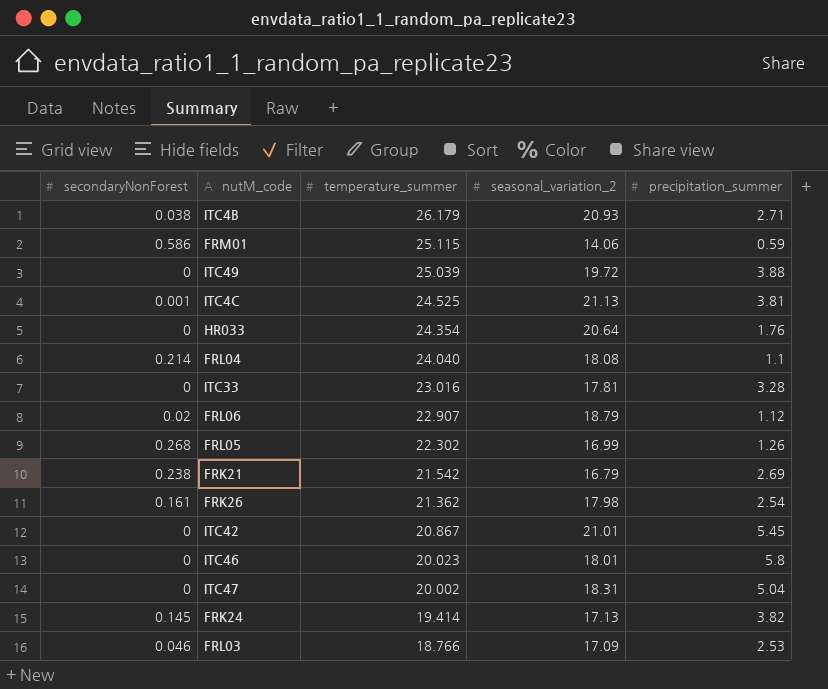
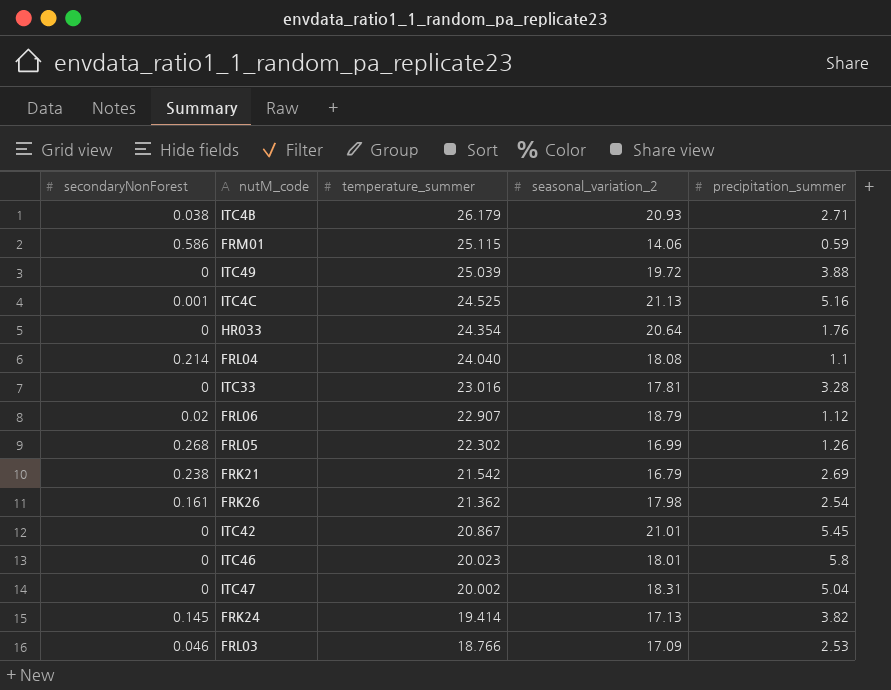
ITC4C | precipitation_summer: 3.81 -> 5.16

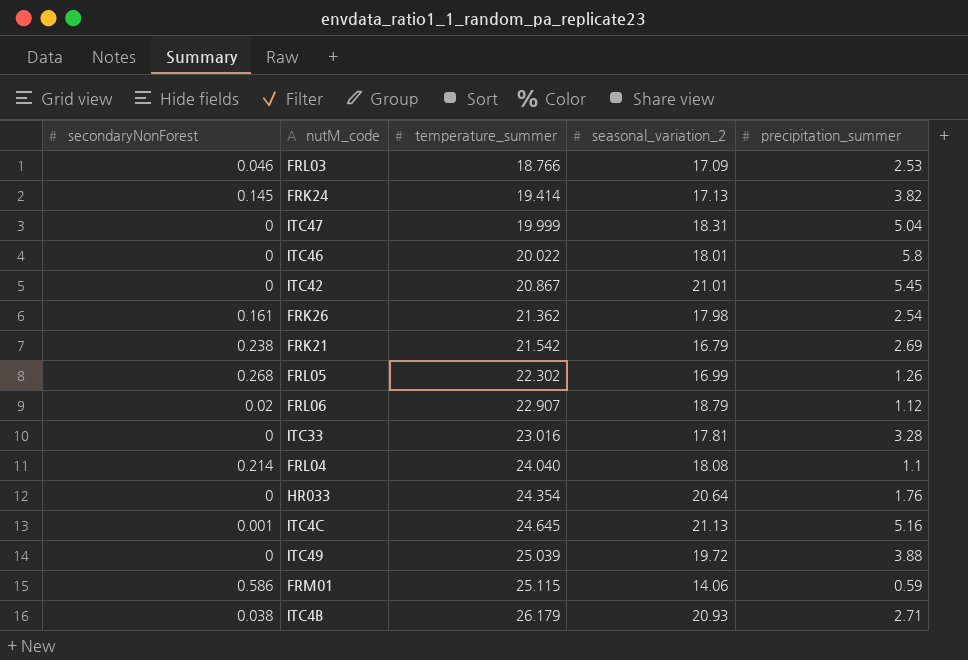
row order: temperature_summer descending -> temperature_summer ascending
ITC47 | temperature_summer: 20.002 -> 19.999
ITC46 | temperature_summer: 20.023 -> 20.022
ITC4C | temperature_summer: 24.525 -> 24.645

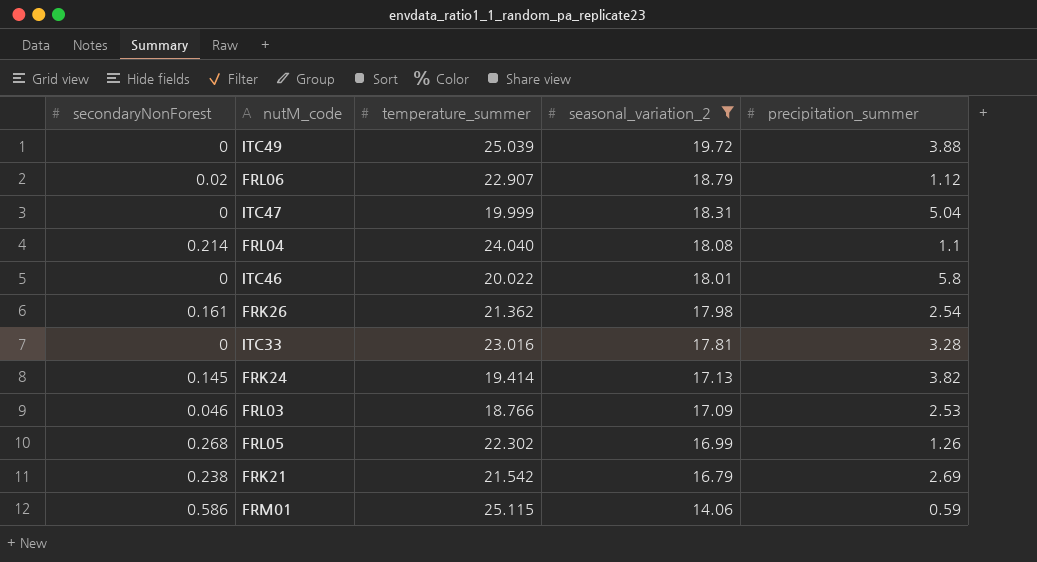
filter: none -> seasonal_variation_2 <= 19.72
row order: temperature_summer ascending -> seasonal_variation_2 descending

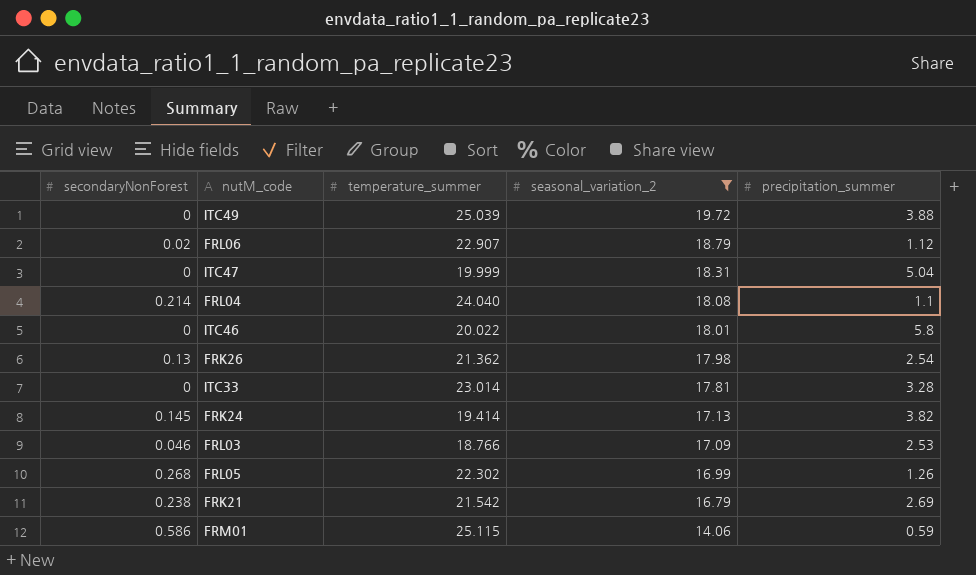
FRK26 | secondaryNonForest: 0.161 -> 0.13
ITC33 | temperature_summer: 23.016 -> 23.014

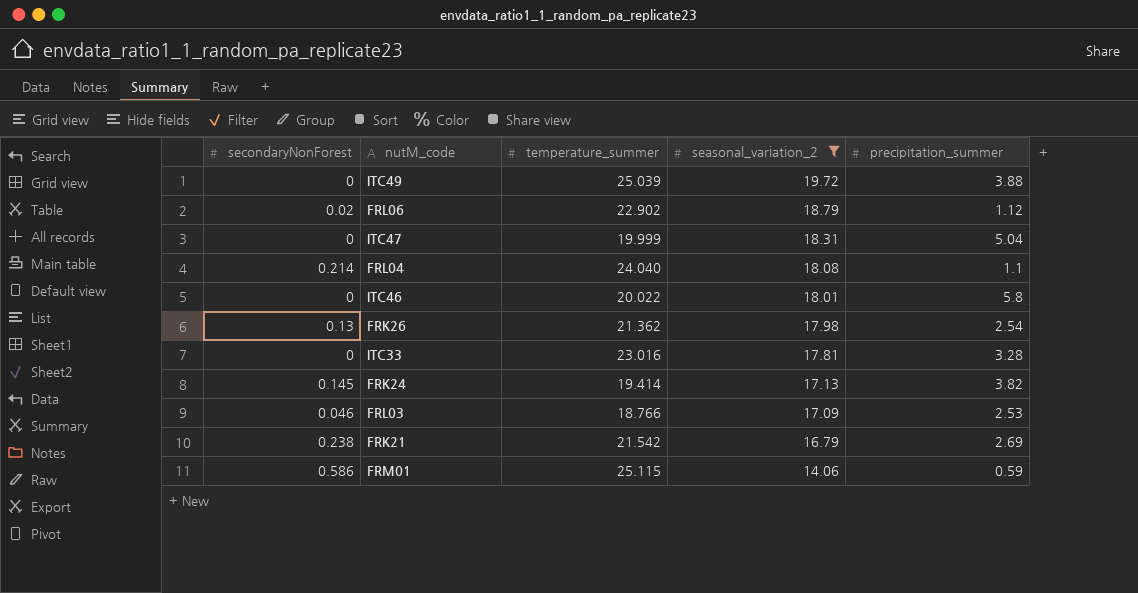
row FRL05: 0.268 | 22.302 | 16.99 | 1.26 -> none
FRL06 | temperature_summer: 22.907 -> 22.902
ITC33 | temperature_summer: 23.014 -> 23.016

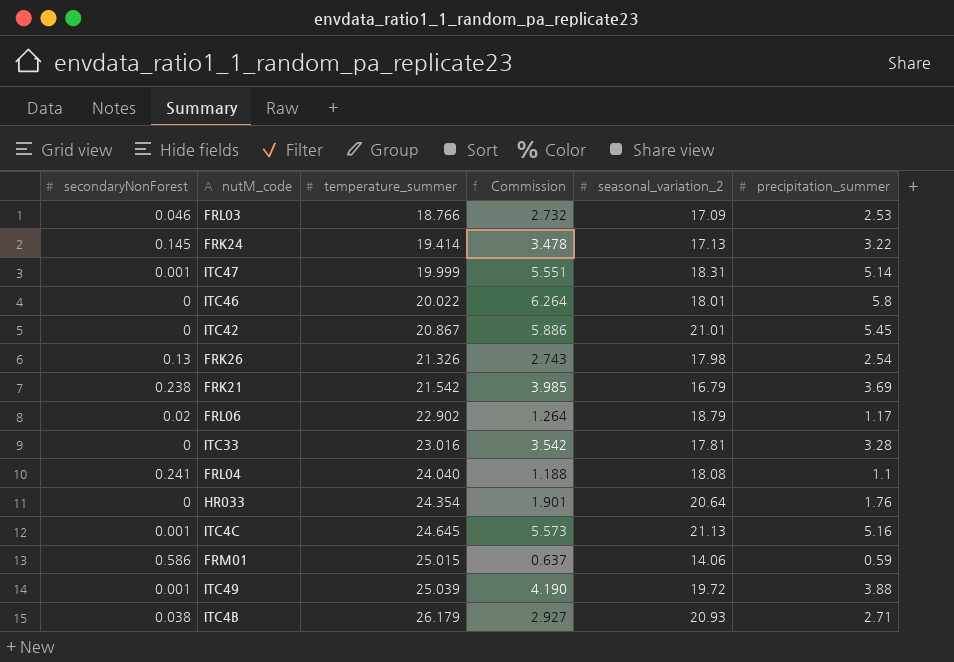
filter: seasonal_variation_2 <= 19.72 -> none
row order: seasonal_variation_2 descending -> temperature_summer ascending
column Commission | formula: none -> [precipitation_summer] * 1.08
FRK24 | precipitation_summer: 3.82 -> 3.22
ITC47 | secondaryNonForest: 0 -> 0.001
ITC47 | precipitation_summer: 5.04 -> 5.14
FRK26 | temperature_summer: 21.362 -> 21.326
FRK21 | precipitation_summer: 2.69 -> 3.69
FRL06 | precipitation_summer: 1.12 -> 1.17
FRL04 | secondaryNonForest: 0.214 -> 0.241
FRM01 | temperature_summer: 25.115 -> 25.015
ITC49 | secondaryNonForest: 0 -> 0.001

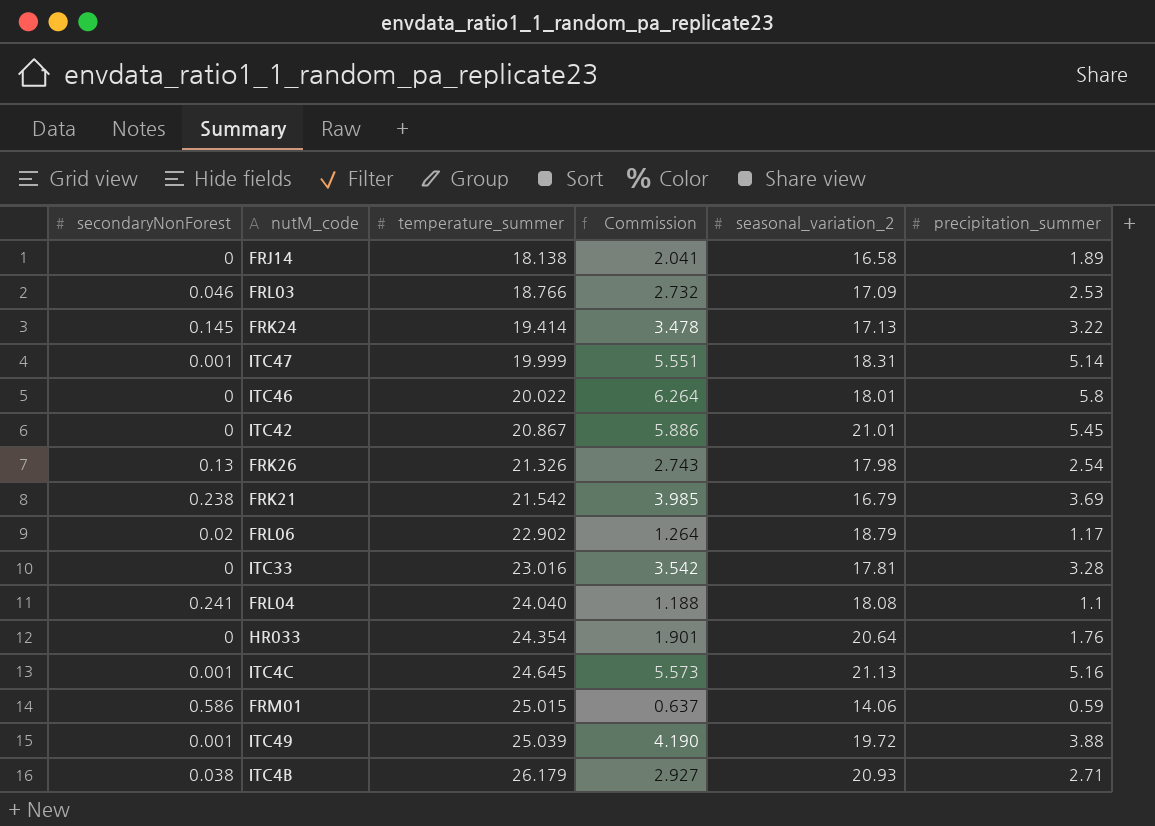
row FRJ14: none -> 0 | 18.138 | 2.041 | 16.58 | 1.89

